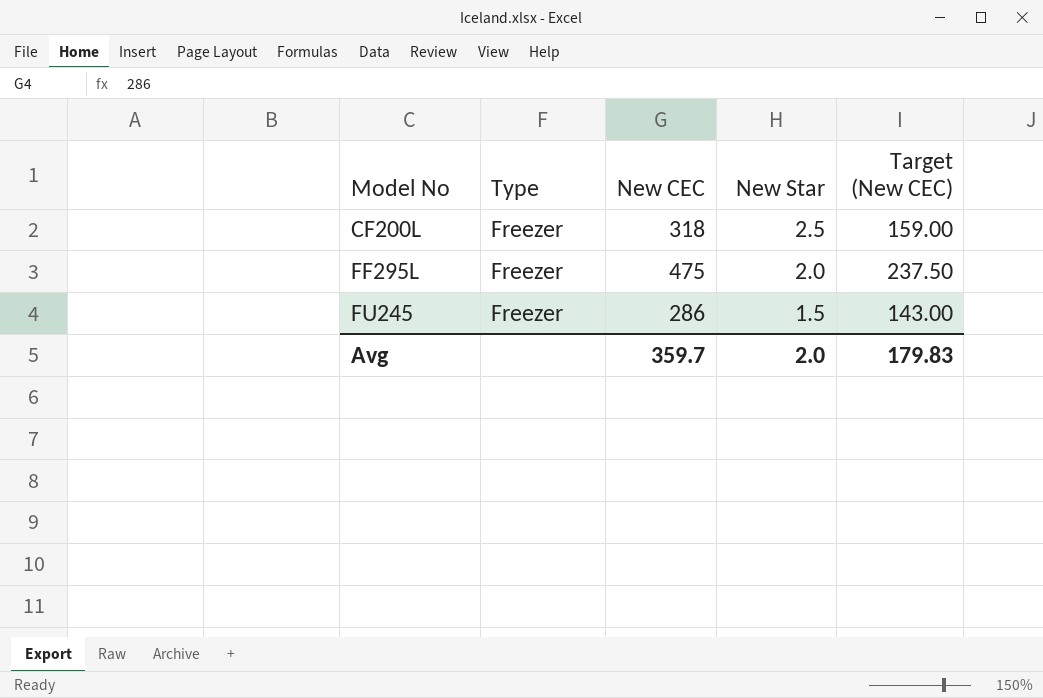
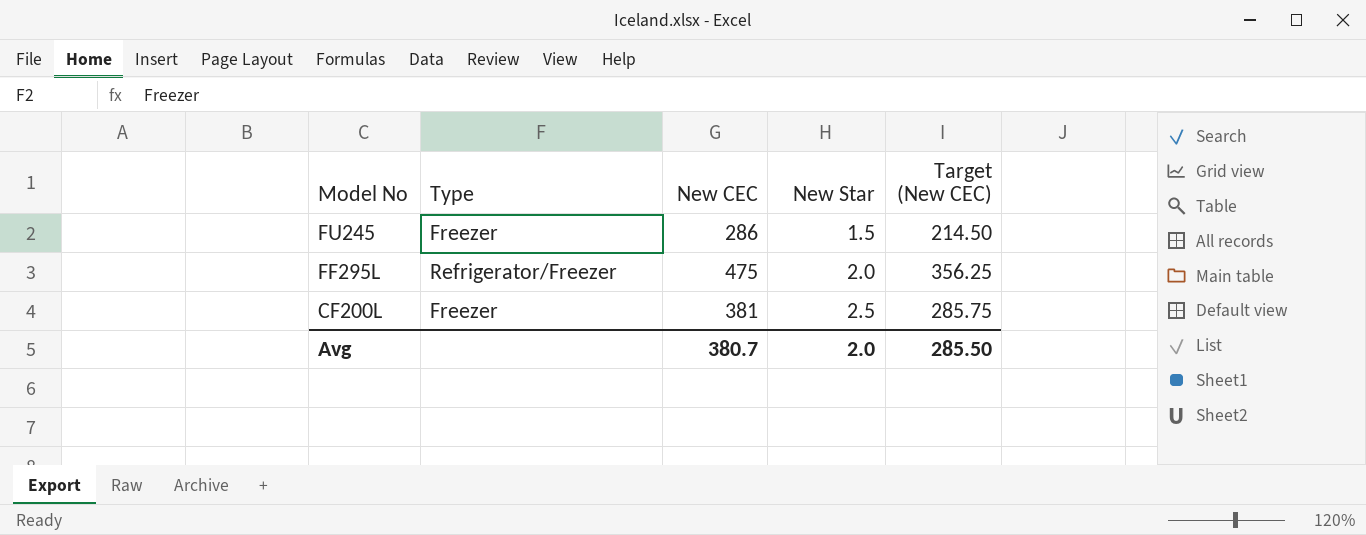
row order: Model No ascending -> Model No descending
column Target (New CEC) | formula: [New CEC] * 0.5 -> [New CEC] * 0.75
FF295L | Type: Freezer -> Refrigerator/Freezer
CF200L | New CEC: 318 -> 381
Avg | New CEC: 359.7 -> 380.7
Avg | Target (New CEC): 179.83 -> 285.50

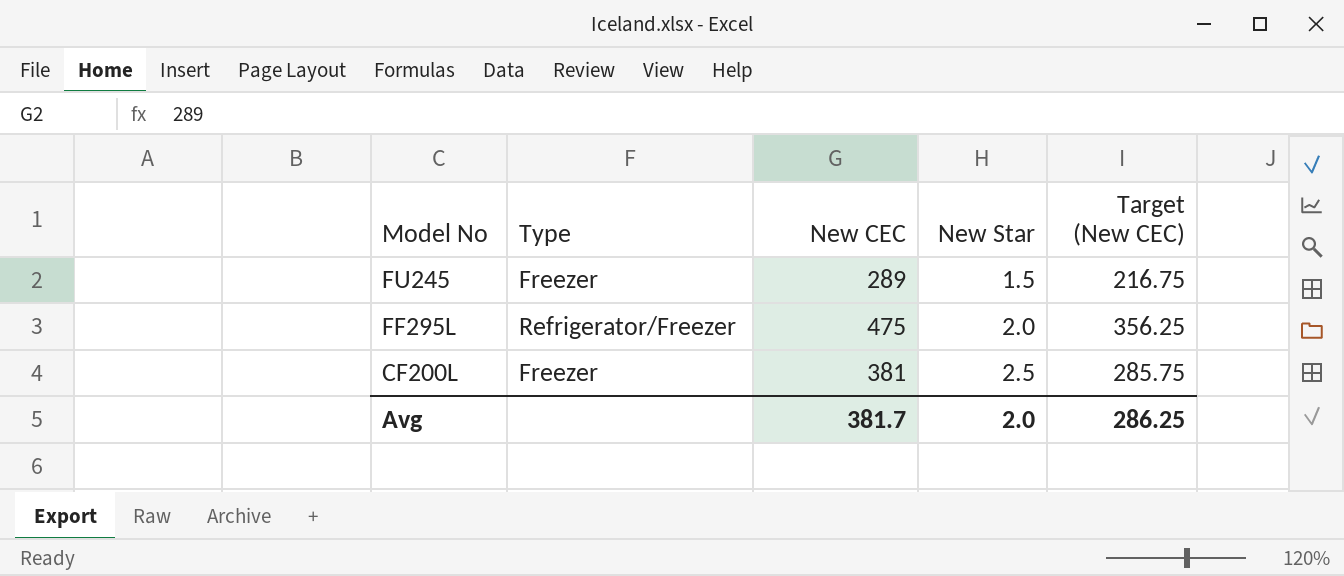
FU245 | New CEC: 286 -> 289
FU245 | Target (New CEC): 214.50 -> 216.75
Avg | New CEC: 380.7 -> 381.7
Avg | Target (New CEC): 285.50 -> 286.25

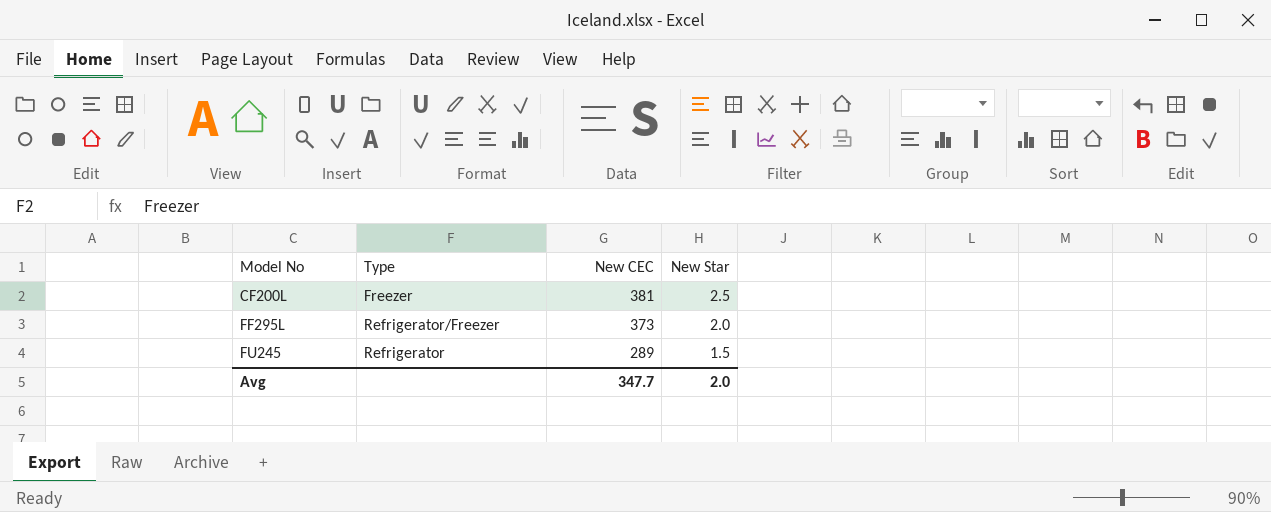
row order: Model No descending -> Model No ascending
column Target (New CEC) | formula: [New CEC] * 0.75 -> none
FF295L | New CEC: 475 -> 373
FU245 | Type: Freezer -> Refrigerator
Avg | New CEC: 381.7 -> 347.7

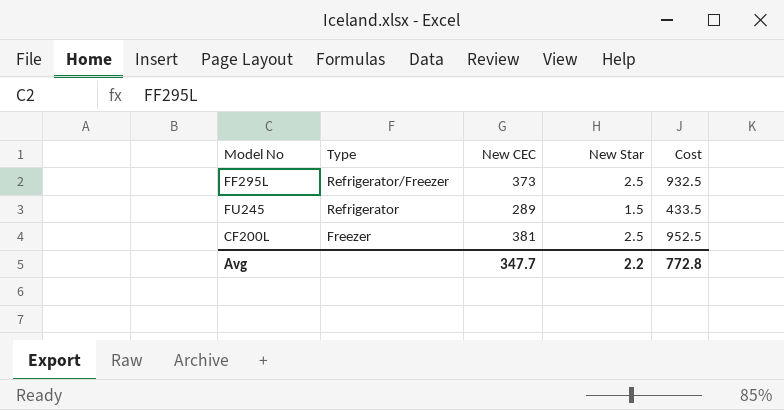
row order: Model No ascending -> Type descending
column Cost | formula: none -> [New CEC] * [New Star]
FF295L | New Star: 2.0 -> 2.5
Avg | New Star: 2.0 -> 2.2

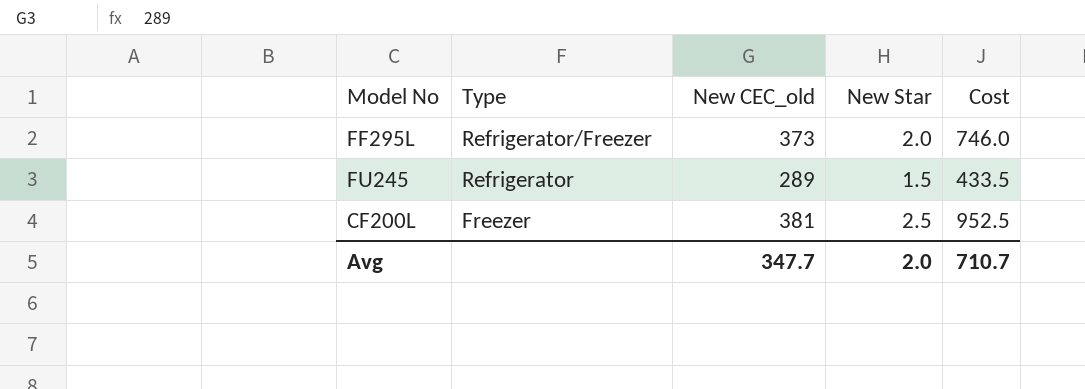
column name: New CEC -> New CEC_old
FF295L | New Star: 2.5 -> 2.0
FF295L | Cost: 932.5 -> 746.0
Avg | New Star: 2.2 -> 2.0
Avg | Cost: 772.8 -> 710.7

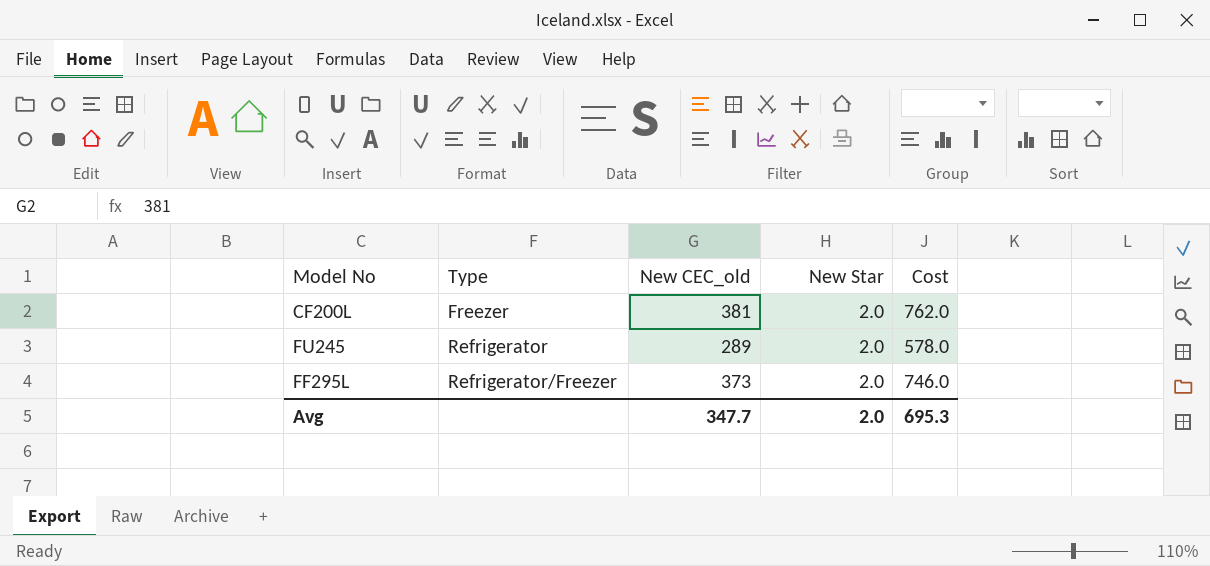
row order: Type descending -> Type ascending
CF200L | New Star: 2.5 -> 2.0
CF200L | Cost: 952.5 -> 762.0
FU245 | New Star: 1.5 -> 2.0
FU245 | Cost: 433.5 -> 578.0
Avg | Cost: 710.7 -> 695.3

